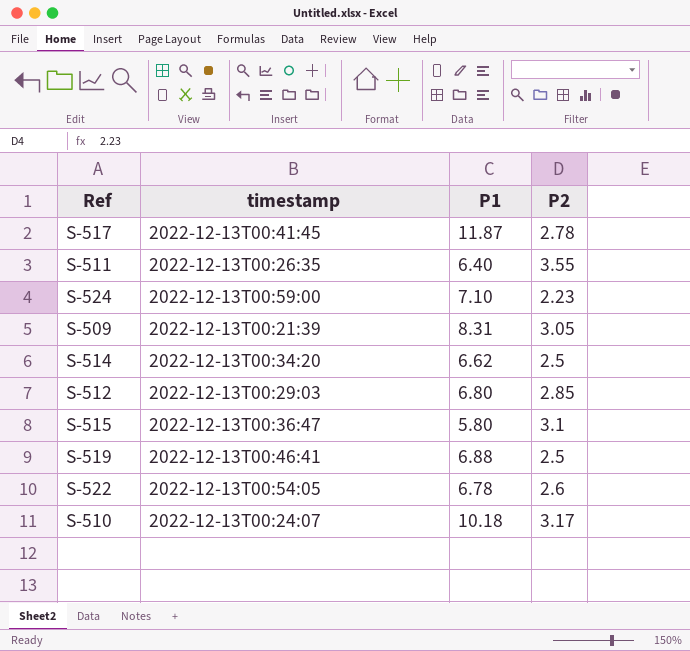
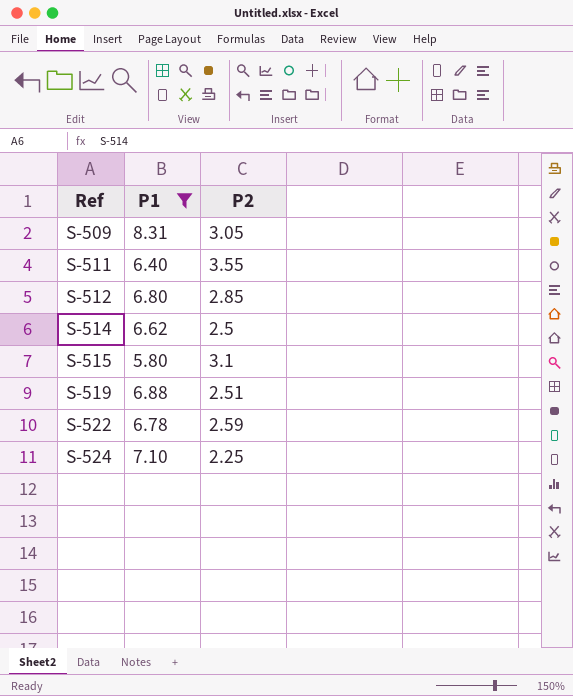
filter: none -> P1 <= 8.31
row order: none -> Ref ascending
column timestamp | position: 2 -> none
S-519 | P2: 2.5 -> 2.51
S-522 | P2: 2.6 -> 2.59
S-524 | P2: 2.23 -> 2.25

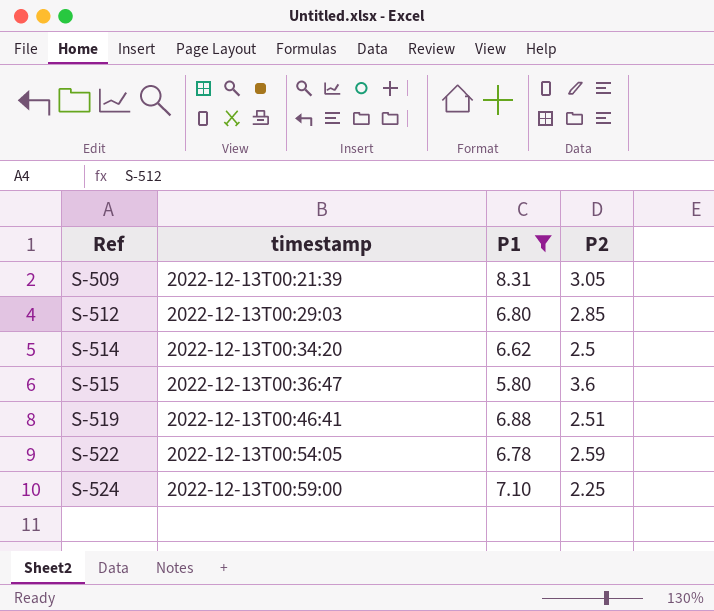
column timestamp | position: none -> 2
row S-511: 6.40 | 3.55 -> none
S-515 | P2: 3.1 -> 3.6

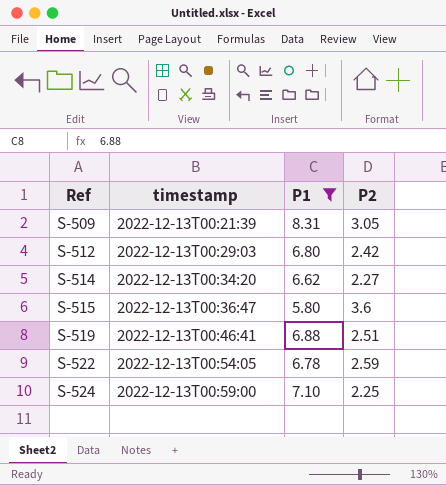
S-512 | P2: 2.85 -> 2.42
S-514 | P2: 2.5 -> 2.27

